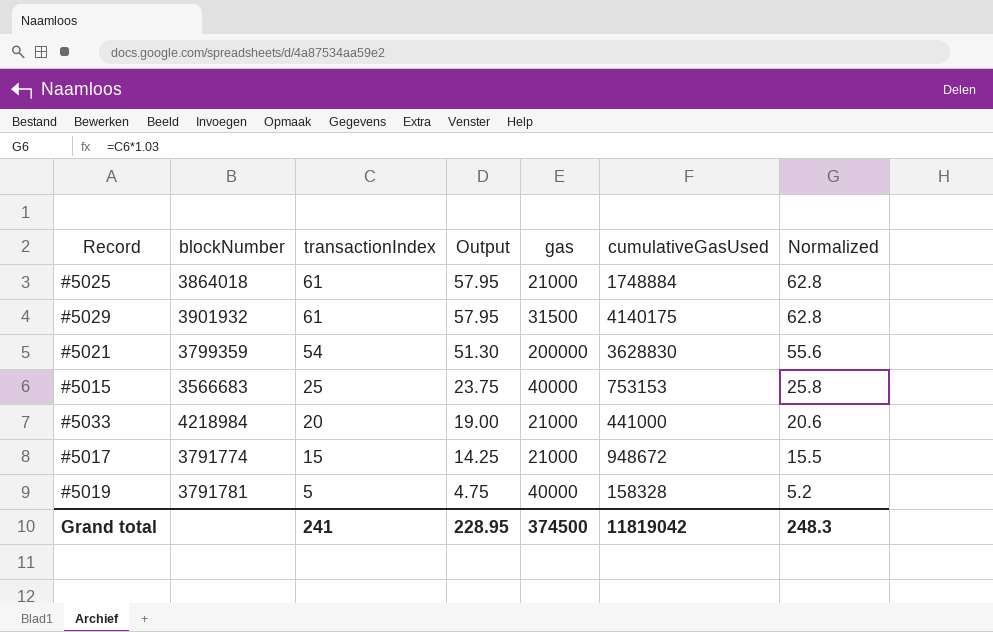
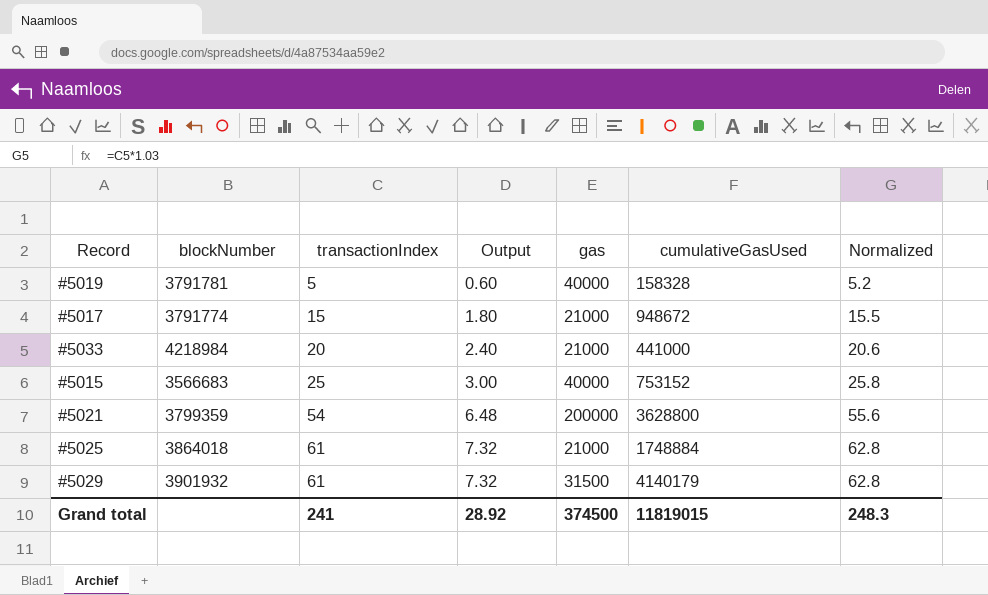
row order: transactionIndex descending -> transactionIndex ascending
column Output | formula: [transactionIndex] * 0.95 -> [transactionIndex] * 0.12
#5015 | cumulativeGasUsed: 753153 -> 753152
#5021 | cumulativeGasUsed: 3628830 -> 3628800
#5029 | cumulativeGasUsed: 4140175 -> 4140179
Grand total | Output: 228.95 -> 28.92
Grand total | cumulativeGasUsed: 11819042 -> 11819015

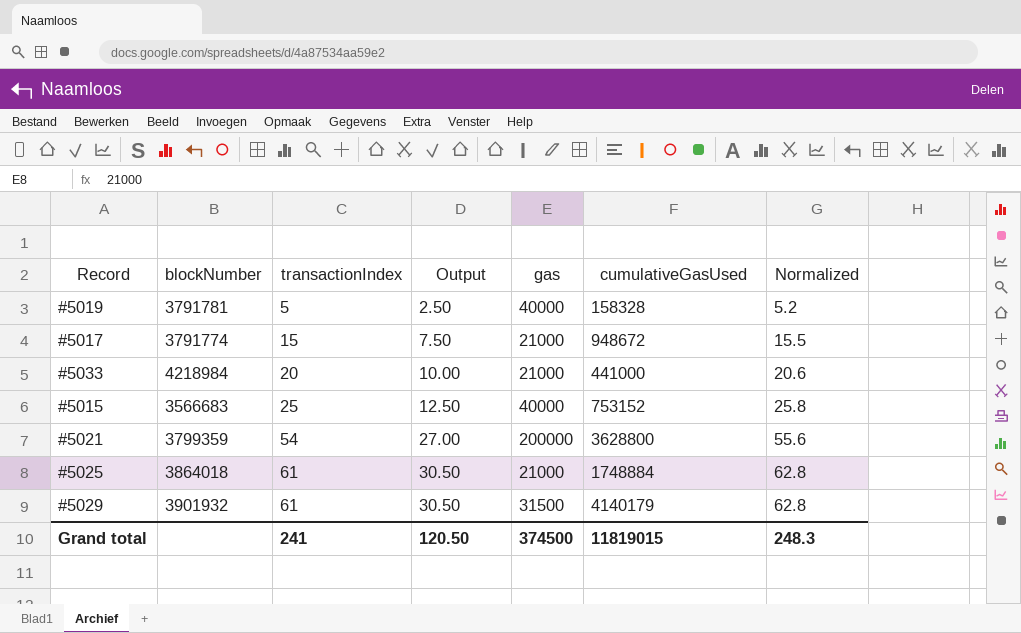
column Output | formula: [transactionIndex] * 0.12 -> [transactionIndex] * 0.5
Grand total | Output: 28.92 -> 120.50

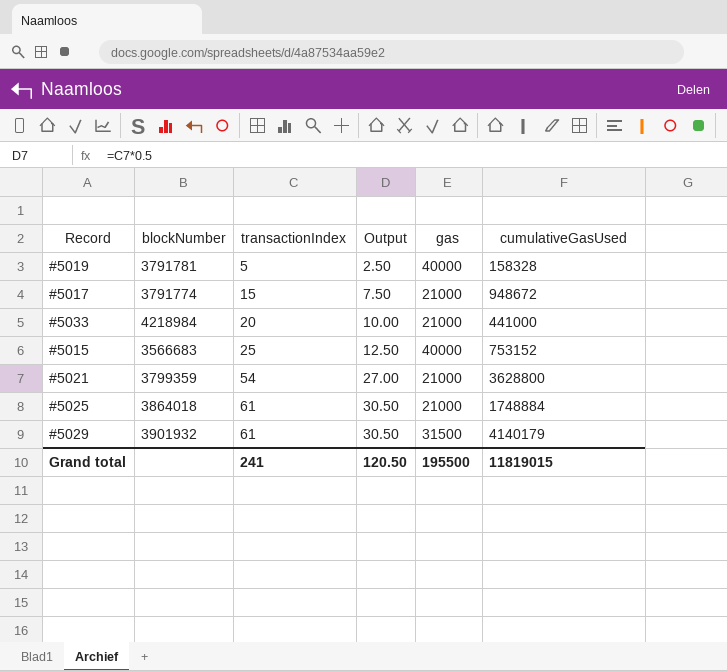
column Normalized | formula: [transactionIndex] * 1.03 -> none
#5021 | gas: 200000 -> 21000
Grand total | gas: 374500 -> 195500

